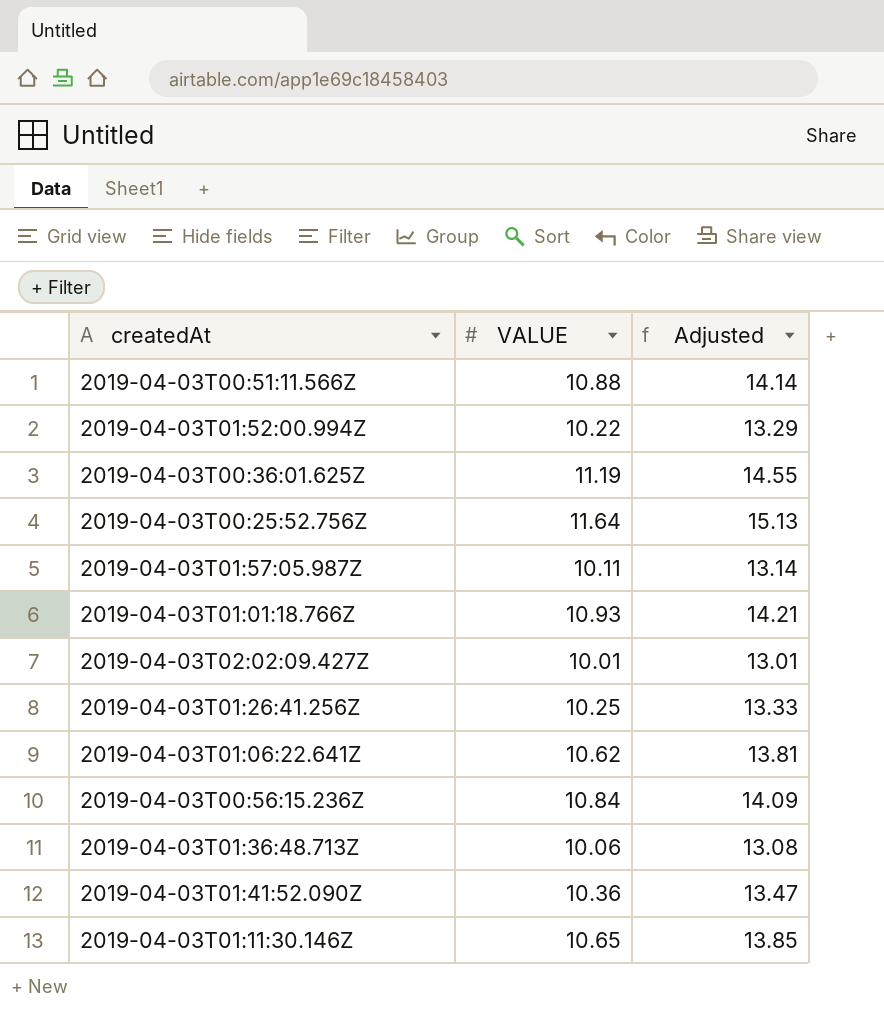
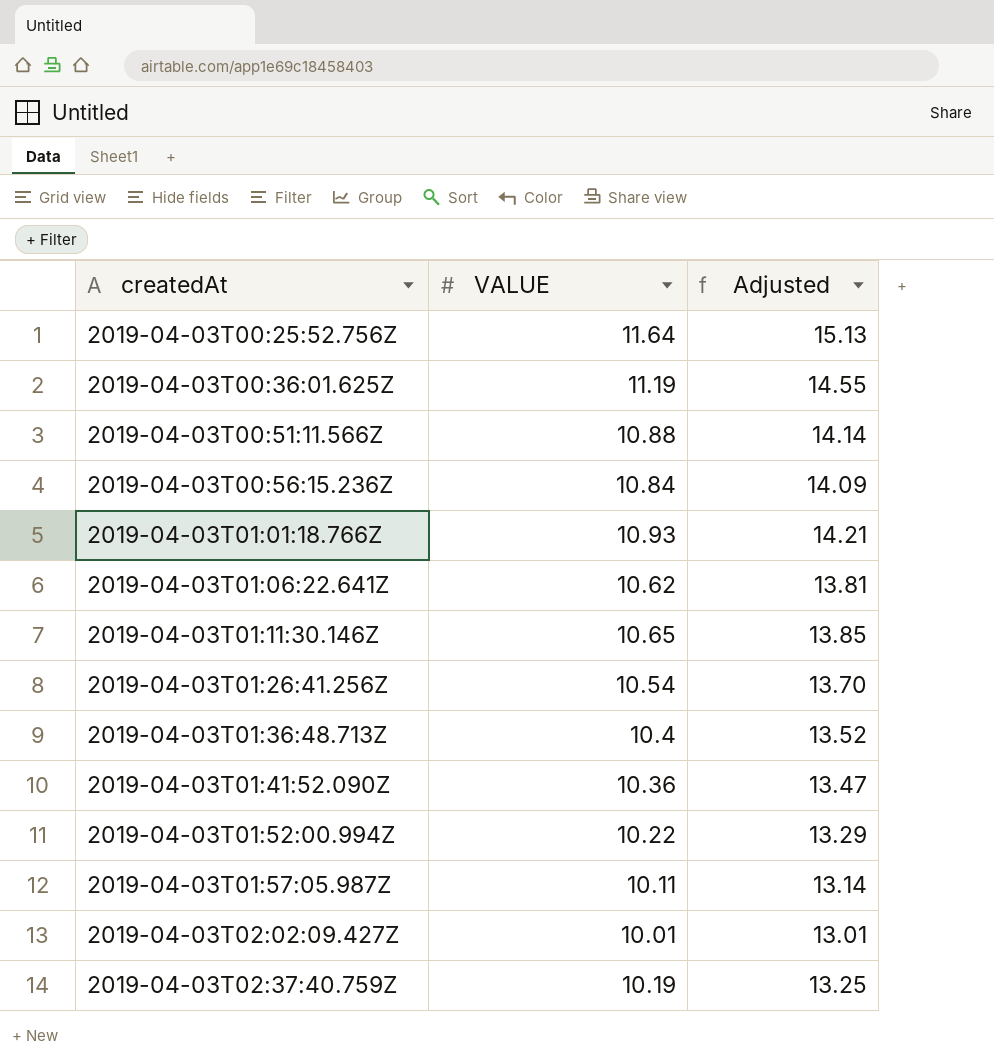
row order: none -> createdAt ascending
2019-04-03T01:26:41.256Z | VALUE: 10.25 -> 10.54
2019-04-03T01:26:41.256Z | Adjusted: 13.33 -> 13.70
2019-04-03T01:36:48.713Z | VALUE: 10.06 -> 10.4
2019-04-03T01:36:48.713Z | Adjusted: 13.08 -> 13.52
row 2019-04-03T02:37:40.759Z: none -> 10.19 | 13.25

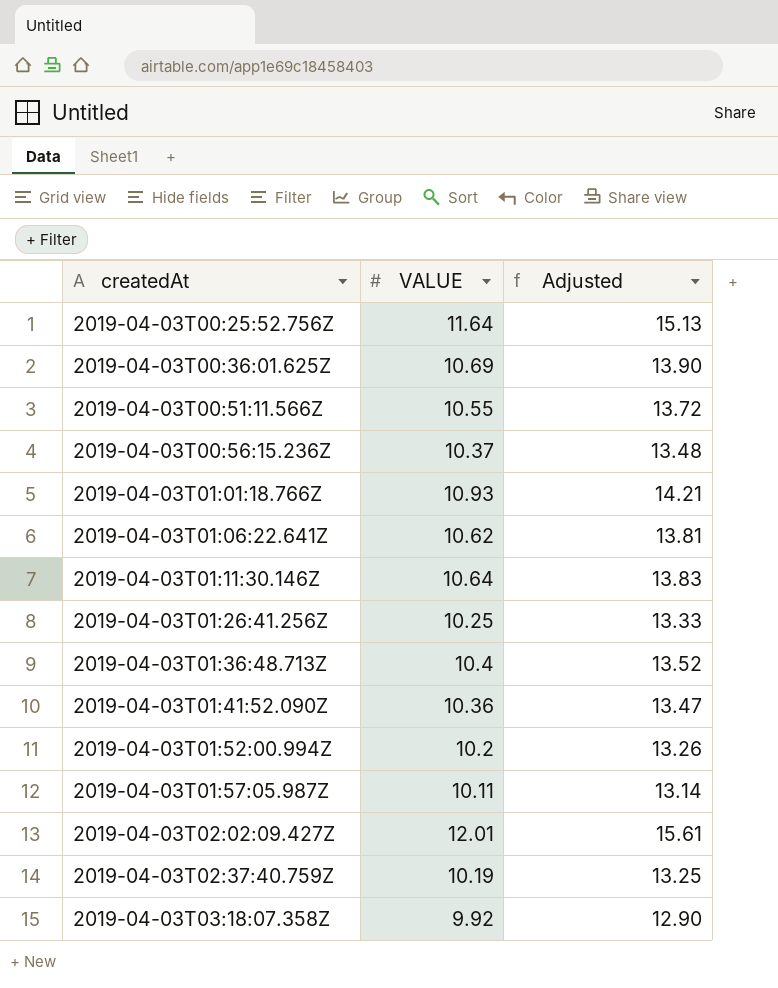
2019-04-03T00:36:01.625Z | VALUE: 11.19 -> 10.69
2019-04-03T00:36:01.625Z | Adjusted: 14.55 -> 13.90
2019-04-03T00:51:11.566Z | VALUE: 10.88 -> 10.55
2019-04-03T00:51:11.566Z | Adjusted: 14.14 -> 13.72
2019-04-03T00:56:15.236Z | VALUE: 10.84 -> 10.37
2019-04-03T00:56:15.236Z | Adjusted: 14.09 -> 13.48
2019-04-03T01:11:30.146Z | VALUE: 10.65 -> 10.64
2019-04-03T01:11:30.146Z | Adjusted: 13.85 -> 13.83
2019-04-03T01:26:41.256Z | VALUE: 10.54 -> 10.25
2019-04-03T01:26:41.256Z | Adjusted: 13.70 -> 13.33
2019-04-03T01:52:00.994Z | VALUE: 10.22 -> 10.2
2019-04-03T01:52:00.994Z | Adjusted: 13.29 -> 13.26
2019-04-03T02:02:09.427Z | VALUE: 10.01 -> 12.01
2019-04-03T02:02:09.427Z | Adjusted: 13.01 -> 15.61
row 2019-04-03T03:18:07.358Z: none -> 9.92 | 12.90

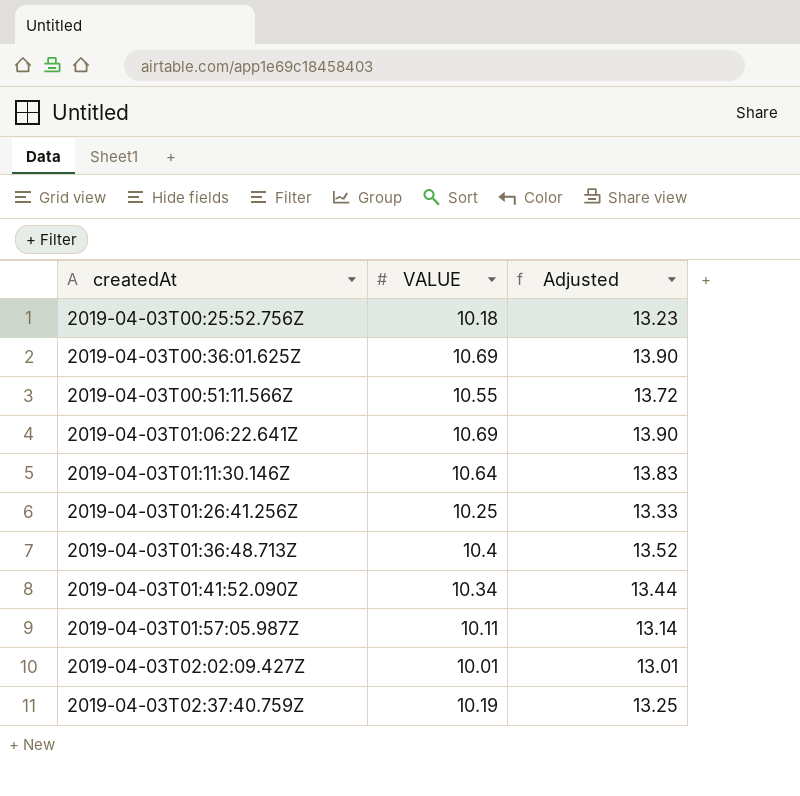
row 2019-04-03T00:56:15.236Z: 10.37 | 13.48 -> none
row 2019-04-03T01:01:18.766Z: 10.93 | 14.21 -> none
row 2019-04-03T01:52:00.994Z: 10.2 | 13.26 -> none
row 2019-04-03T03:18:07.358Z: 9.92 | 12.90 -> none
2019-04-03T00:25:52.756Z | VALUE: 11.64 -> 10.18
2019-04-03T00:25:52.756Z | Adjusted: 15.13 -> 13.23
2019-04-03T01:06:22.641Z | VALUE: 10.62 -> 10.69
2019-04-03T01:06:22.641Z | Adjusted: 13.81 -> 13.90
2019-04-03T01:41:52.090Z | VALUE: 10.36 -> 10.34
2019-04-03T01:41:52.090Z | Adjusted: 13.47 -> 13.44
2019-04-03T02:02:09.427Z | VALUE: 12.01 -> 10.01
2019-04-03T02:02:09.427Z | Adjusted: 15.61 -> 13.01

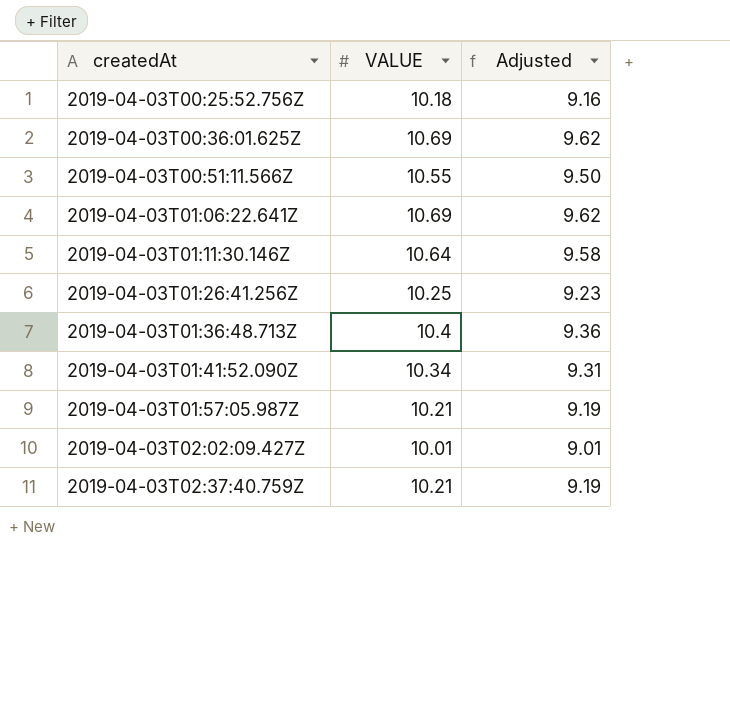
column Adjusted | formula: [VALUE] * 1.3 -> [VALUE] * 0.9
2019-04-03T01:57:05.987Z | VALUE: 10.11 -> 10.21
2019-04-03T02:37:40.759Z | VALUE: 10.19 -> 10.21

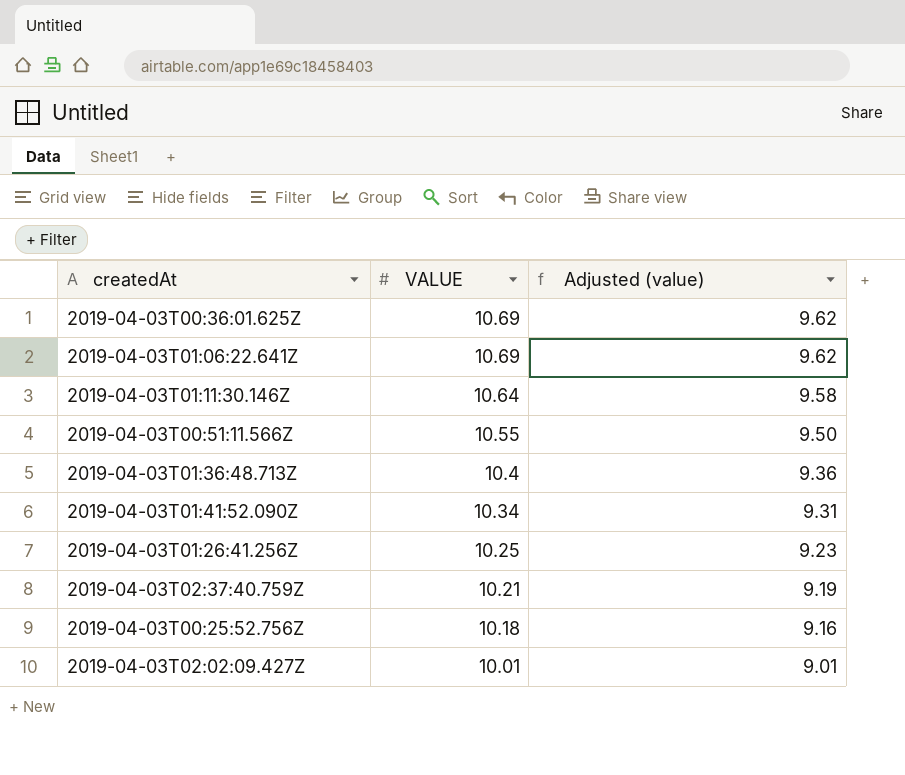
row order: createdAt ascending -> VALUE descending
column name: Adjusted -> Adjusted (value)
row 2019-04-03T01:57:05.987Z: 10.21 | 9.19 -> none

